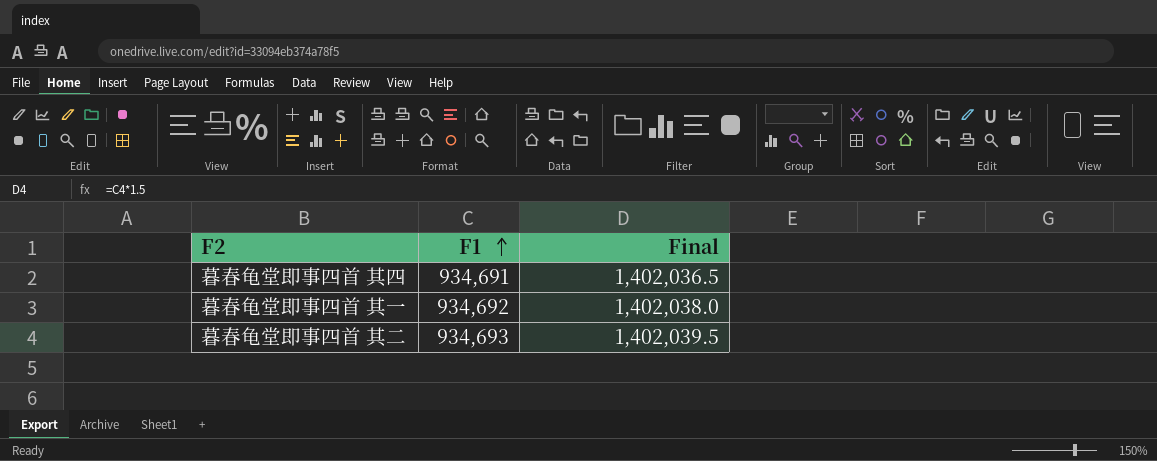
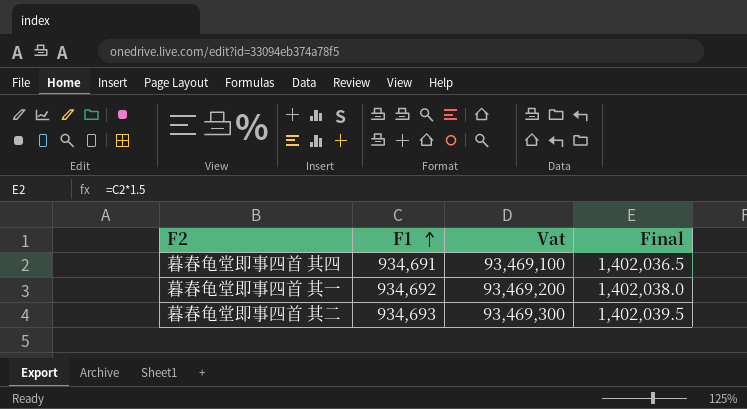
column Vat | formula: none -> [F1] * 100

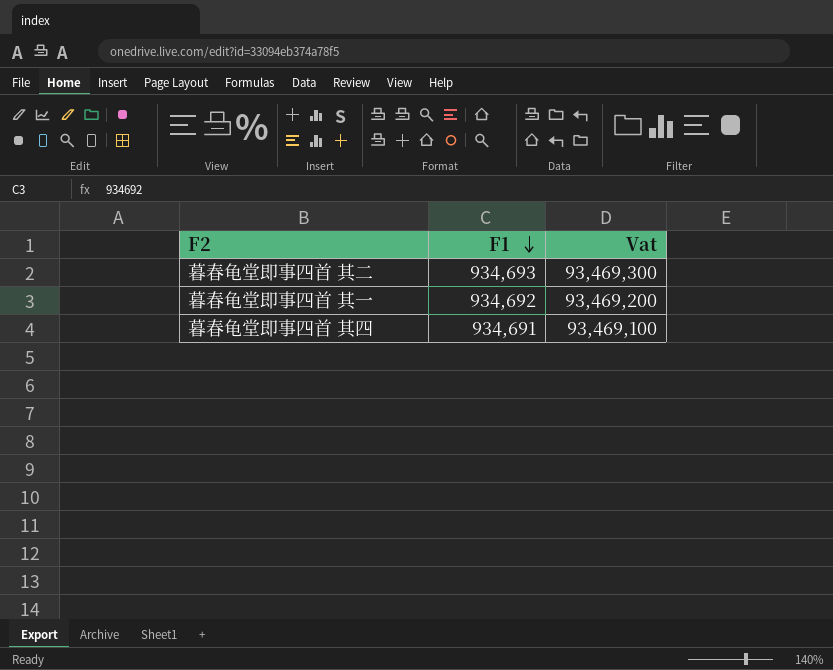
row order: F1 ascending -> F1 descending
column Final | formula: [F1] * 1.5 -> none

